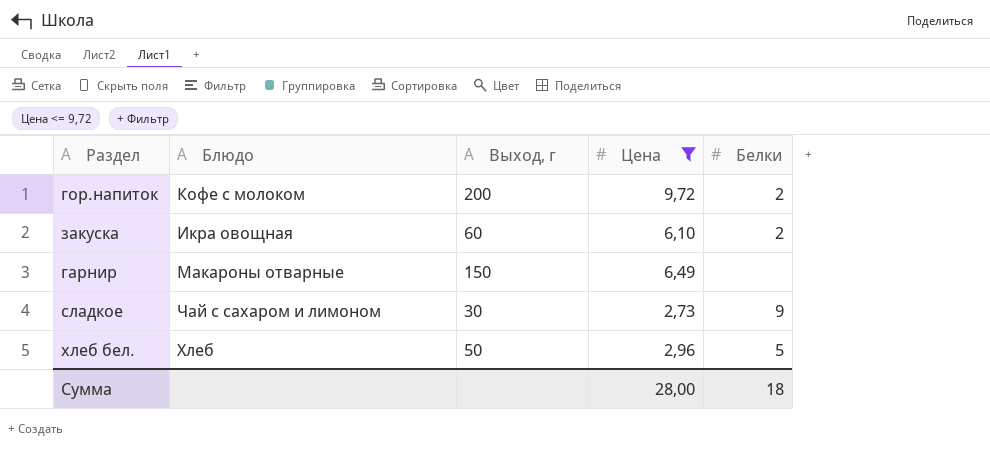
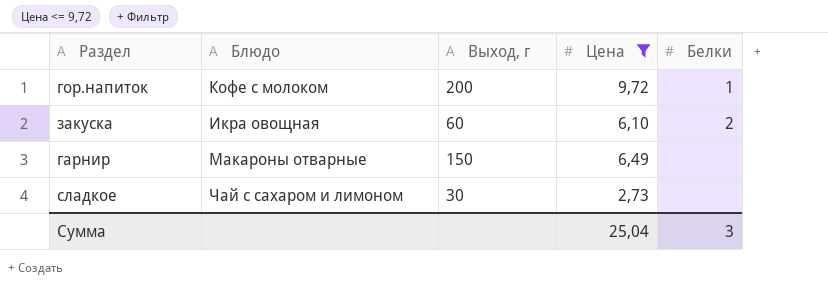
row хлеб бел.: Хлеб | 50 | 2,96 | 5 -> none
гор.напиток | Белки: 2 -> 1
сладкое | Белки: 9 -> none
Сумма | Цена: 28,00 -> 25,04
Сумма | Белки: 18 -> 3

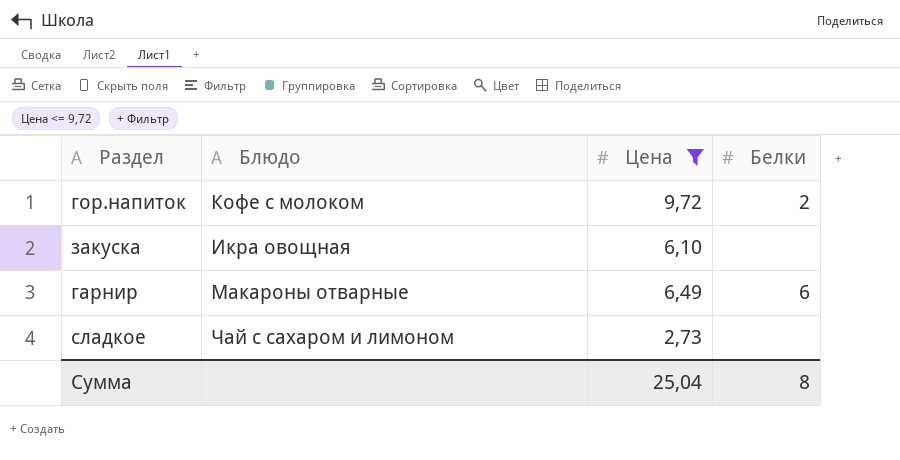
column Выход, г | position: 3 -> none
гор.напиток | Белки: 1 -> 2
закуска | Белки: 2 -> none
гарнир | Белки: none -> 6
Сумма | Белки: 3 -> 8

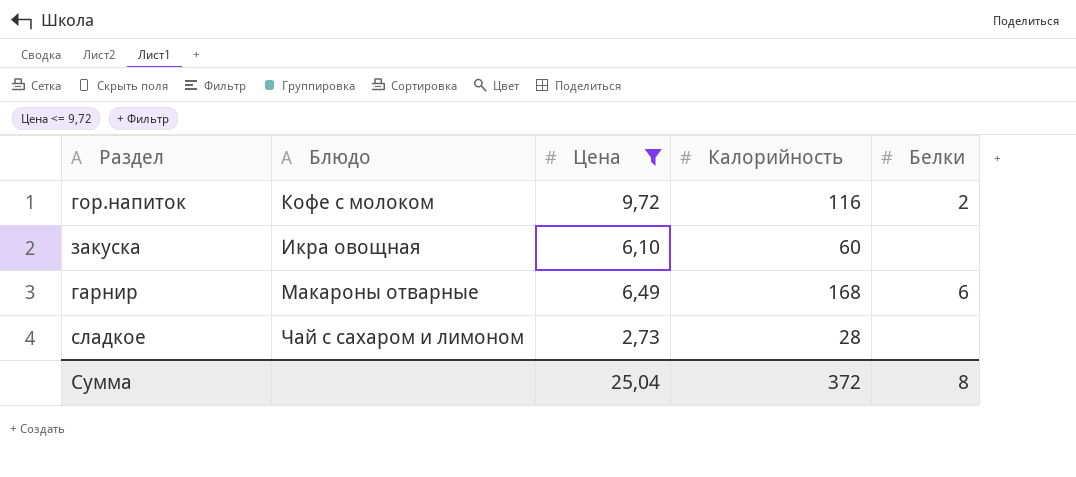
column Калорийность | position: none -> 4

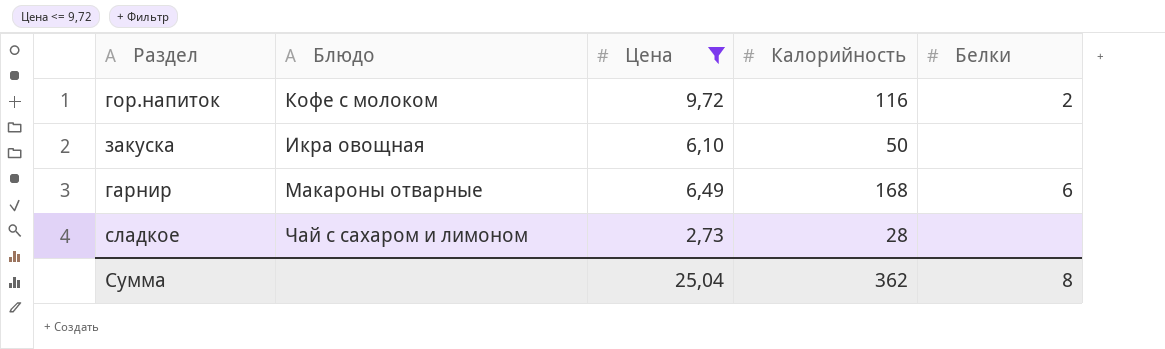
закуска | Калорийность: 60 -> 50
Сумма | Калорийность: 372 -> 362

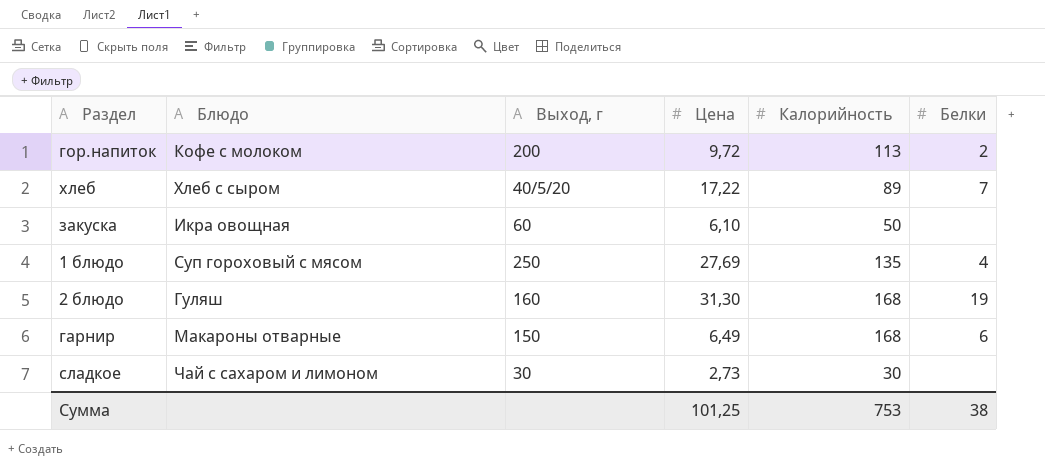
filter: Цена <= 9,72 -> none
column Выход, г | position: none -> 3
гор.напиток | Калорийность: 116 -> 113
сладкое | Калорийность: 28 -> 30
Сумма | Цена: 25,04 -> 101,25
Сумма | Калорийность: 362 -> 753
Сумма | Белки: 8 -> 38

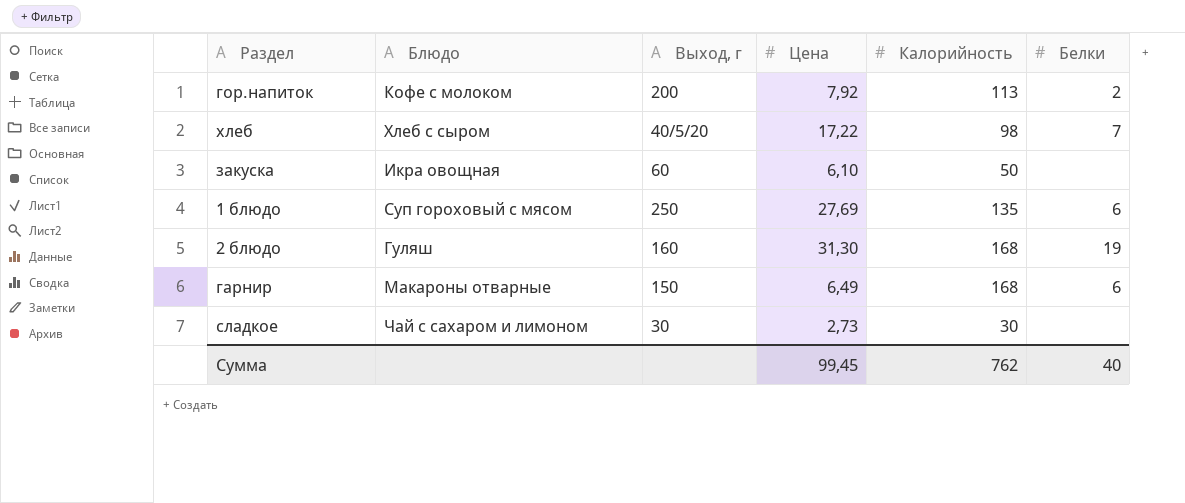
гор.напиток | Цена: 9,72 -> 7,92
хлеб | Калорийность: 89 -> 98
1 блюдо | Белки: 4 -> 6
Сумма | Цена: 101,25 -> 99,45
Сумма | Калорийность: 753 -> 762
Сумма | Белки: 38 -> 40

